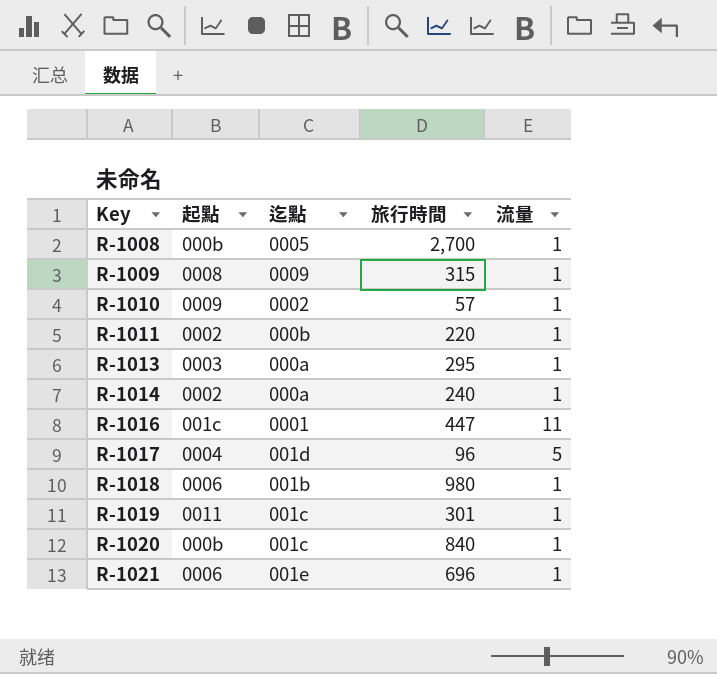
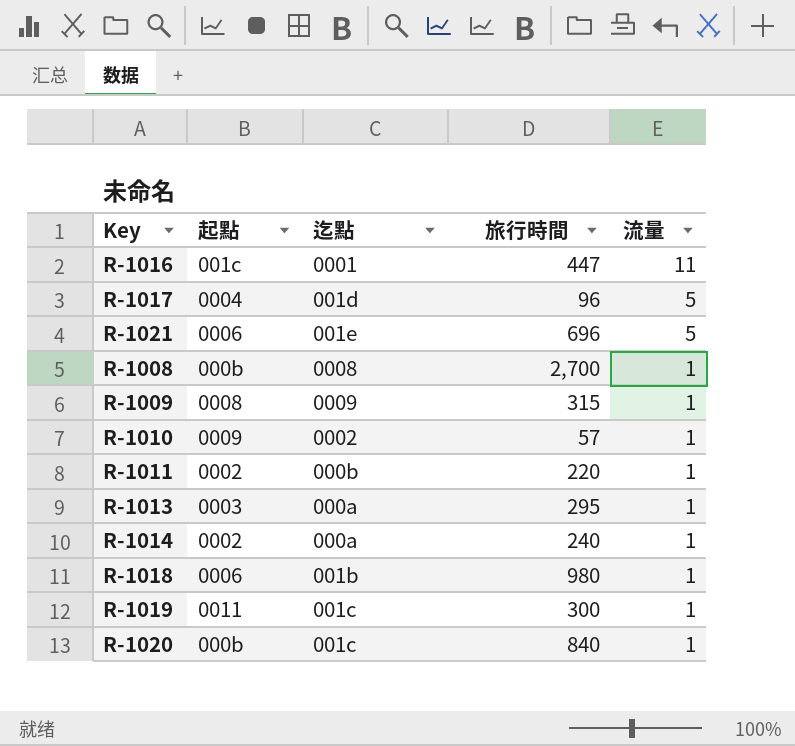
row order: Key ascending -> 流量 descending
R-1021 | 流量: 1 -> 5
R-1008 | 迄點: 0005 -> 0008
R-1019 | 旅行時間: 301 -> 300

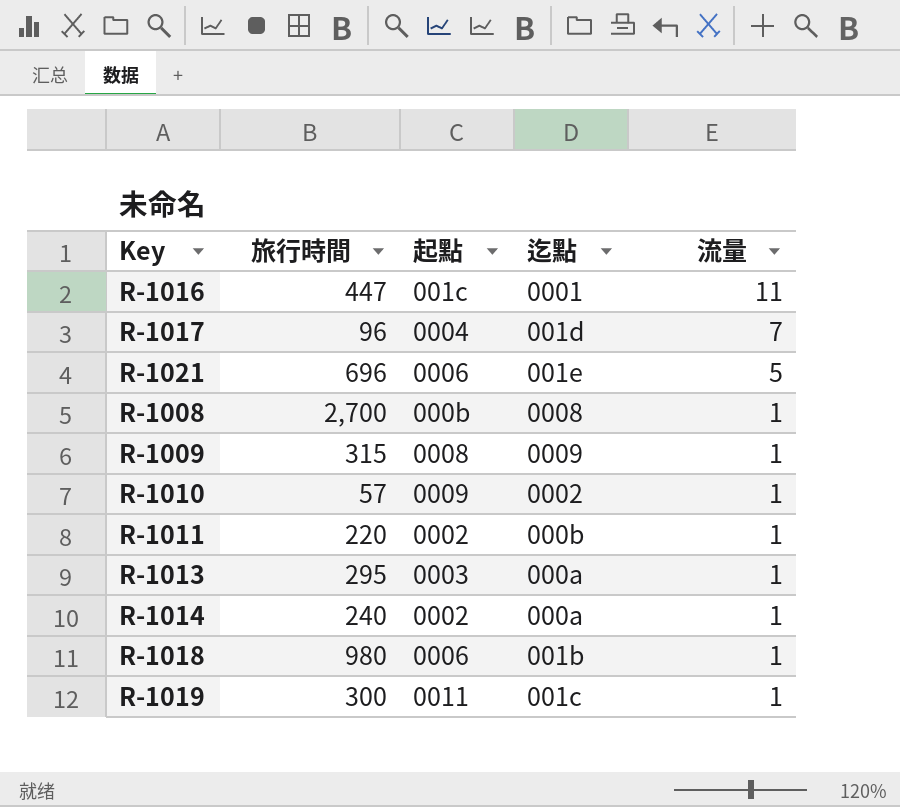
column 旅行時間 | position: 4 -> 2
row R-1020: 000b | 001c | 840 | 1 -> none
R-1017 | 流量: 5 -> 7

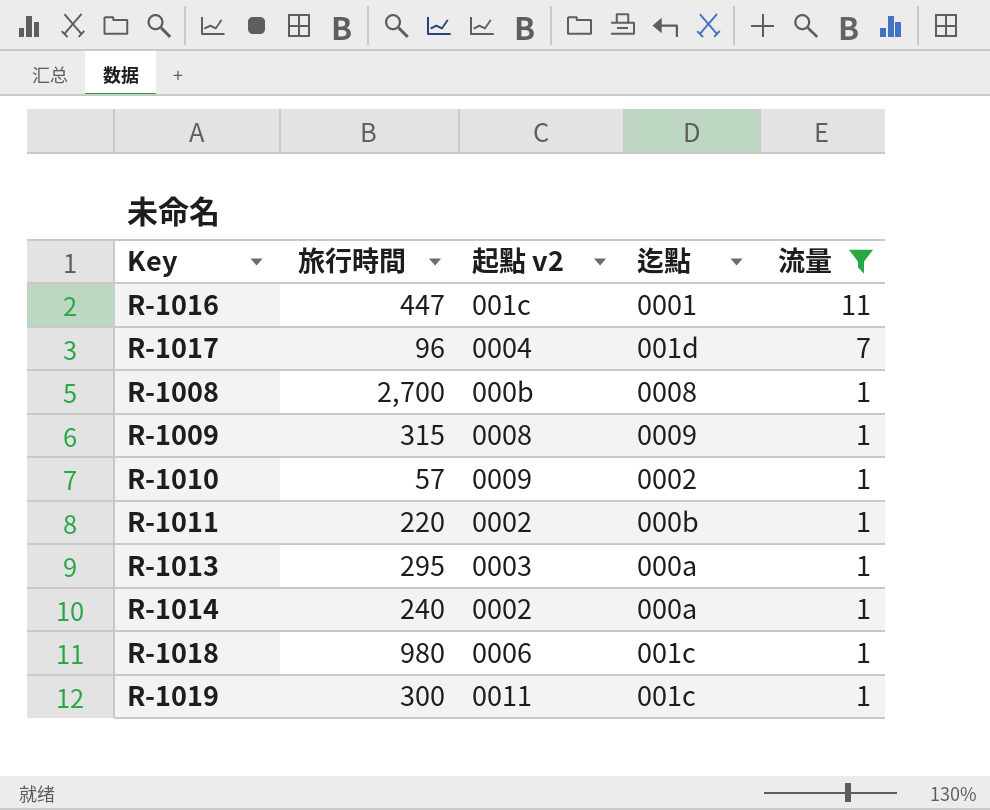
filter: none -> 流量 != 5
column name: 起點 -> 起點 v2
R-1018 | 迄點: 001b -> 001c

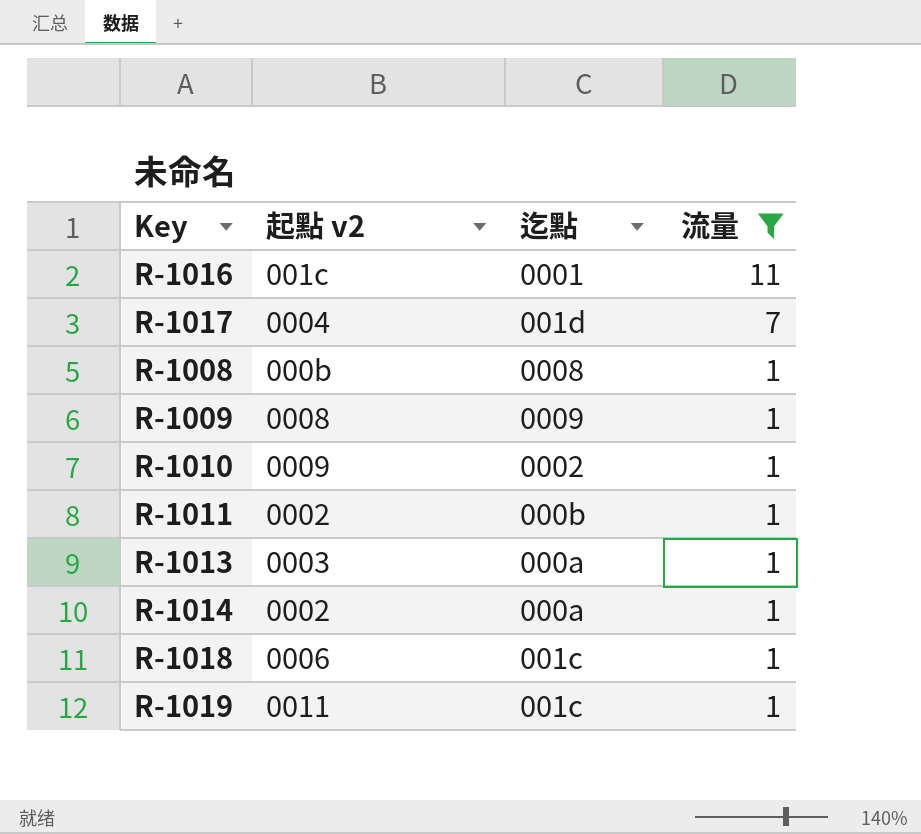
column 旅行時間 | position: 2 -> none

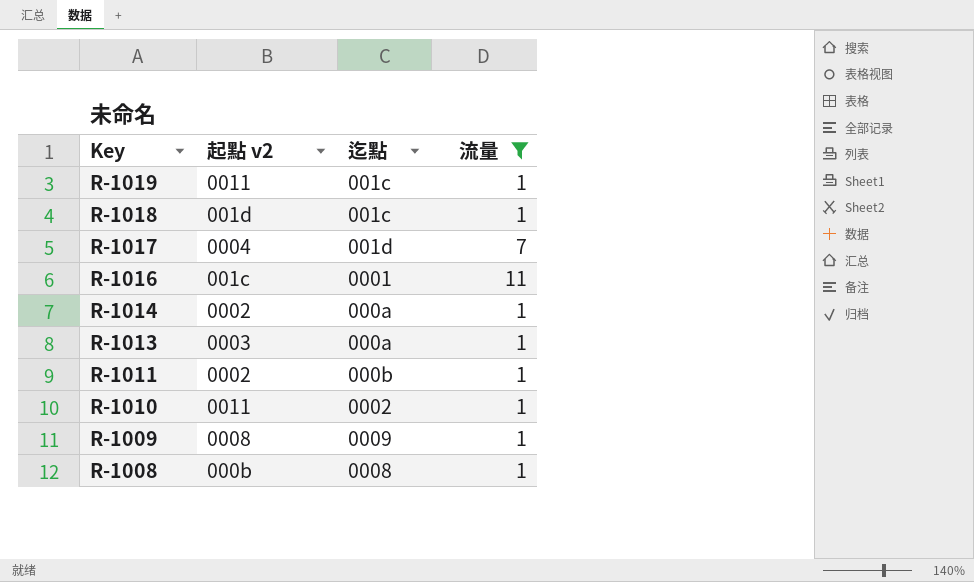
row order: 流量 descending -> Key descending
R-1018 | 起點 v2: 0006 -> 001d
R-1010 | 起點 v2: 0009 -> 0011

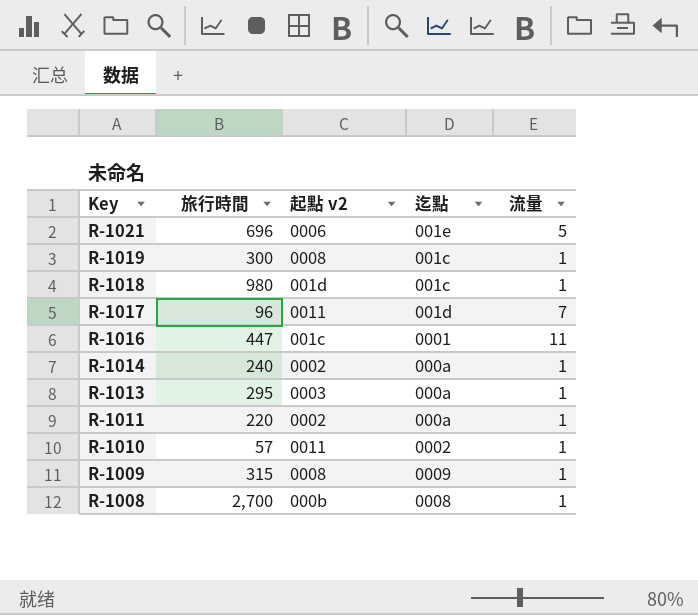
filter: 流量 != 5 -> none
column 旅行時間 | position: none -> 2
R-1019 | 起點 v2: 0011 -> 0008
R-1017 | 起點 v2: 0004 -> 0011
R-1011 | 迄點: 000b -> 000a

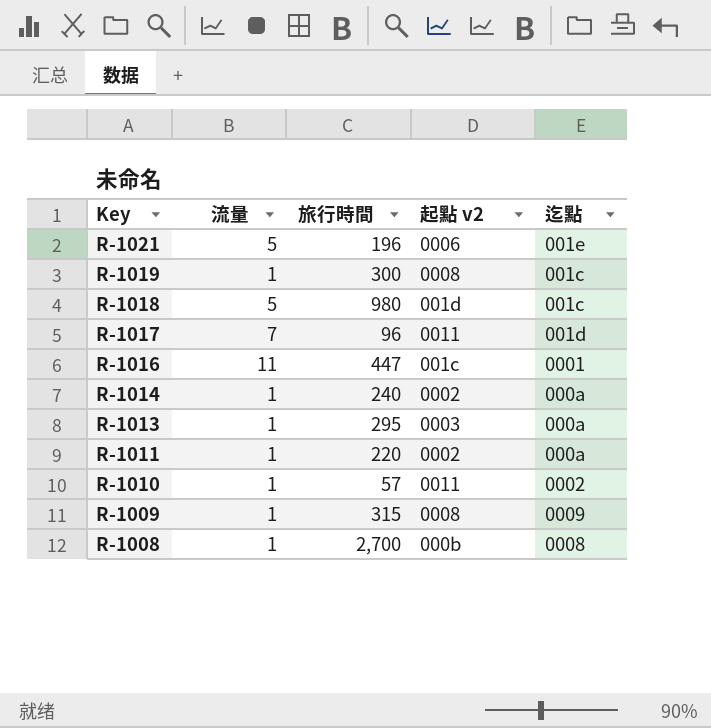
column 流量 | position: 5 -> 2
R-1021 | 旅行時間: 696 -> 196
R-1018 | 流量: 1 -> 5

